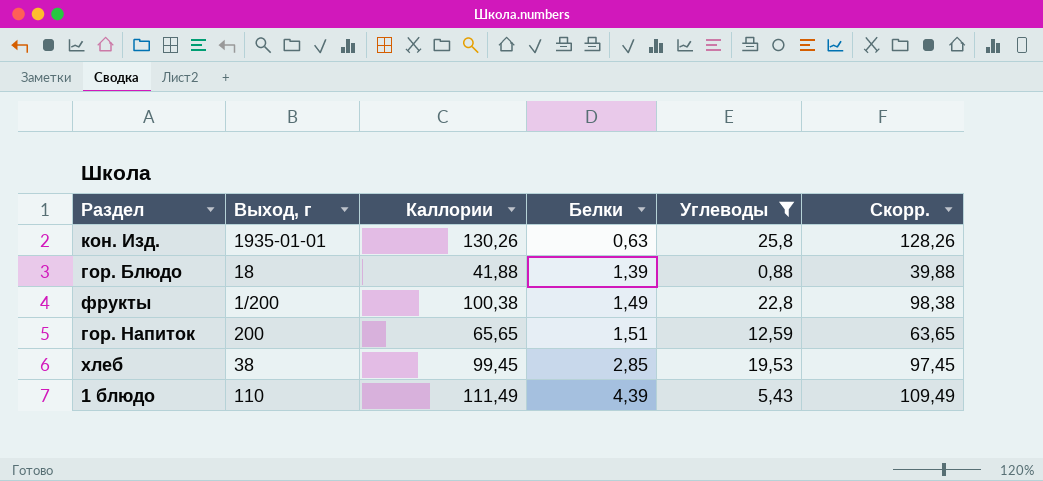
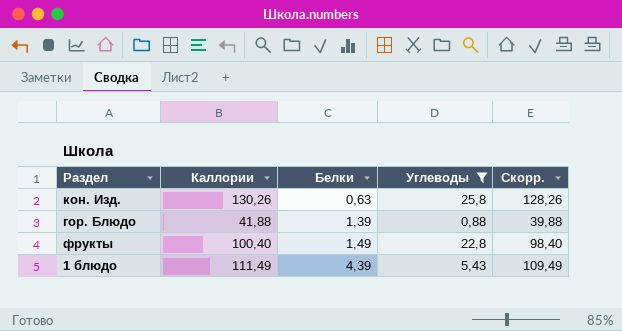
column Выход, г | position: 2 -> none
row гор. Напиток: 200 | 65,65 | 1,51 | 12,59 | 63,65 -> none
row хлеб: 38 | 99,45 | 2,85 | 19,53 | 97,45 -> none
фрукты | Каллории: 100,38 -> 100,40
фрукты | Скорр.: 98,38 -> 98,40

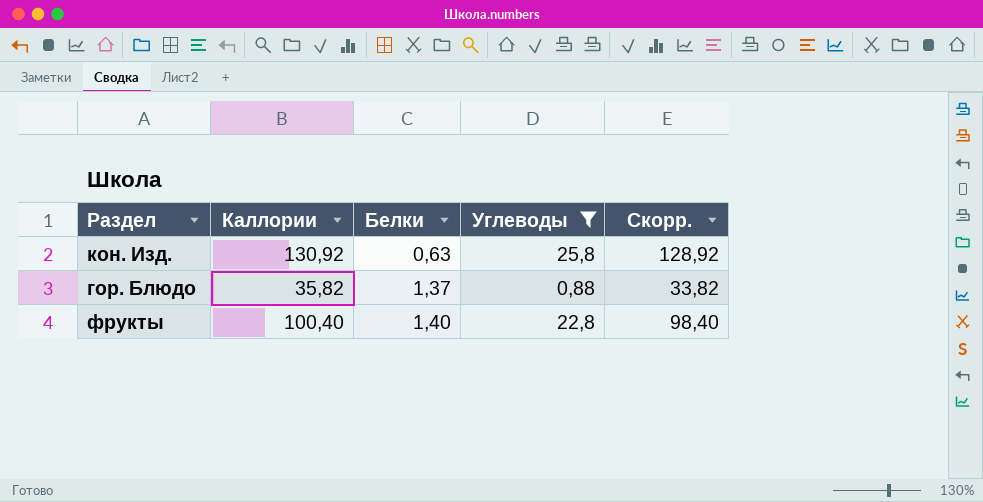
row 1 блюдо: 111,49 | 4,39 | 5,43 | 109,49 -> none
кон. Изд. | Каллории: 130,26 -> 130,92
кон. Изд. | Скорр.: 128,26 -> 128,92
гор. Блюдо | Каллории: 41,88 -> 35,82
гор. Блюдо | Белки: 1,39 -> 1,37
гор. Блюдо | Скорр.: 39,88 -> 33,82
фрукты | Белки: 1,49 -> 1,40

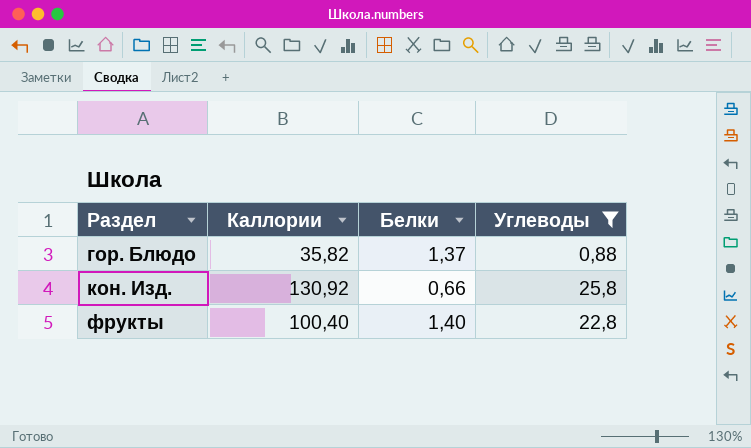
row order: Белки ascending -> Раздел ascending
column Скорр. | formula: [Каллории] - 2 -> none
кон. Изд. | Белки: 0,63 -> 0,66

